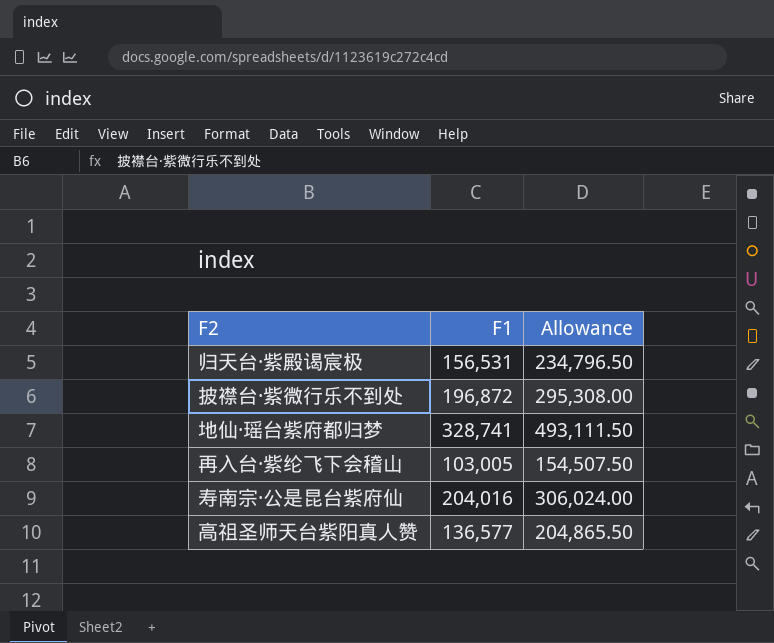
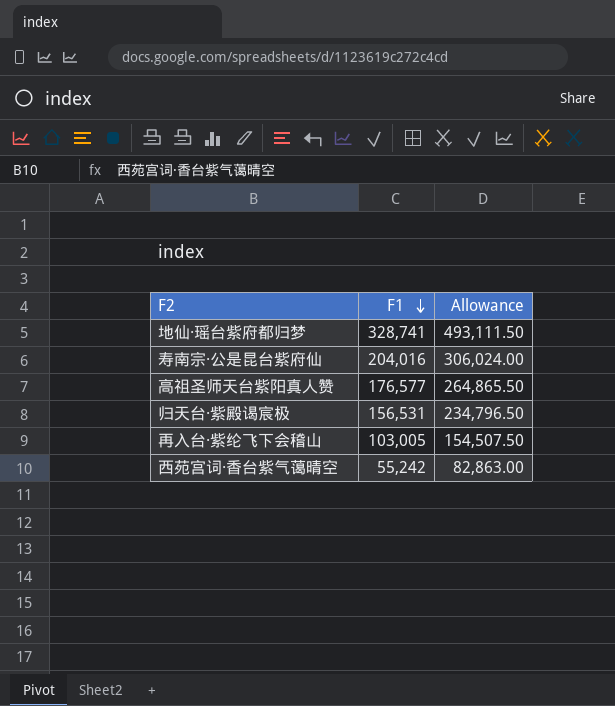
row order: none -> F1 descending
row 披襟台·紫微行乐不到处: 196,872 | 295,308.00 -> none
高祖圣师天台紫阳真人赞 | F1: 136,577 -> 176,577
高祖圣师天台紫阳真人赞 | Allowance: 204,865.50 -> 264,865.50
row 西苑宫词·香台紫气蔼晴空: none -> 55,242 | 82,863.00

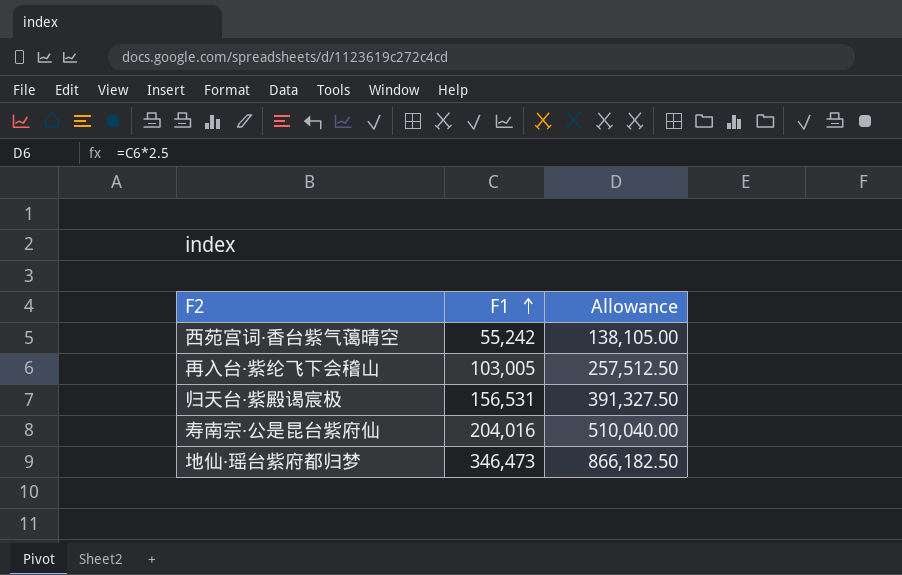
row order: F1 descending -> F1 ascending
column Allowance | formula: [F1] * 1.5 -> [F1] * 2.5
row 高祖圣师天台紫阳真人赞: 176,577 | 264,865.50 -> none
地仙·瑶台紫府都归梦 | F1: 328,741 -> 346,473

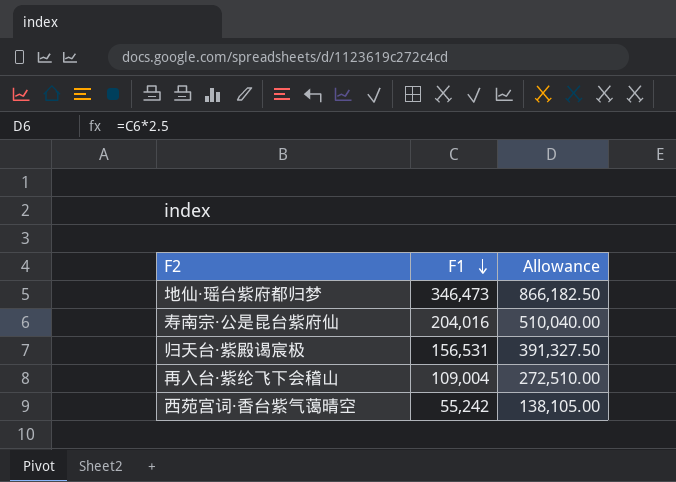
row order: F1 ascending -> F1 descending
再入台·紫纶飞下会稽山 | F1: 103,005 -> 109,004
再入台·紫纶飞下会稽山 | Allowance: 257,512.50 -> 272,510.00

